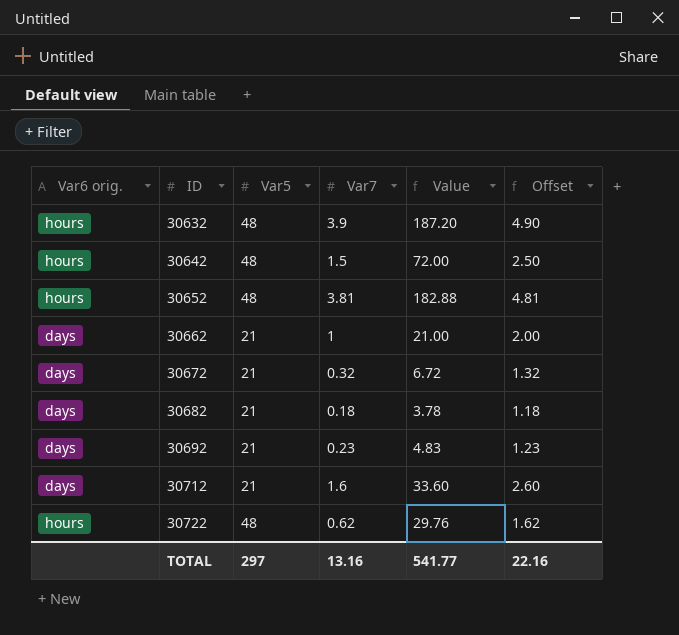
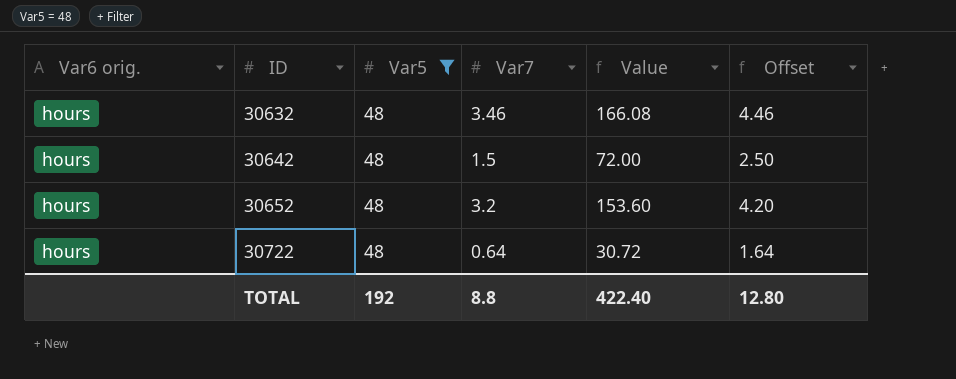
filter: none -> Var5 = 48
30632 | Var7: 3.9 -> 3.46
30632 | Value: 187.20 -> 166.08
30632 | Offset: 4.90 -> 4.46
30652 | Var7: 3.81 -> 3.2
30652 | Value: 182.88 -> 153.60
30652 | Offset: 4.81 -> 4.20
30722 | Var7: 0.62 -> 0.64
30722 | Value: 29.76 -> 30.72
30722 | Offset: 1.62 -> 1.64
TOTAL | Var5: 297 -> 192
TOTAL | Var7: 13.16 -> 8.8
TOTAL | Value: 541.77 -> 422.40
TOTAL | Offset: 22.16 -> 12.80

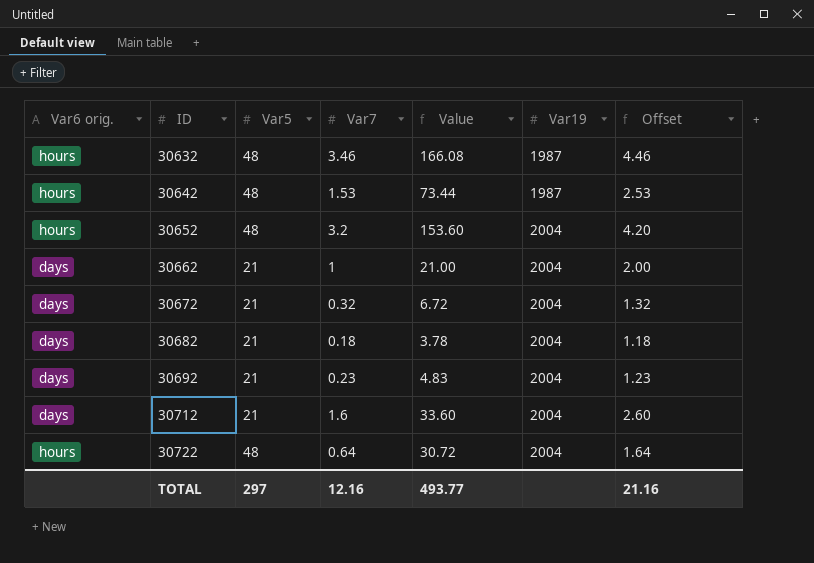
filter: Var5 = 48 -> none
column Var19 | position: none -> 6
30642 | Var7: 1.5 -> 1.53
30642 | Value: 72.00 -> 73.44
30642 | Offset: 2.50 -> 2.53
TOTAL | Var5: 192 -> 297
TOTAL | Var7: 8.8 -> 12.16
TOTAL | Value: 422.40 -> 493.77
TOTAL | Offset: 12.80 -> 21.16

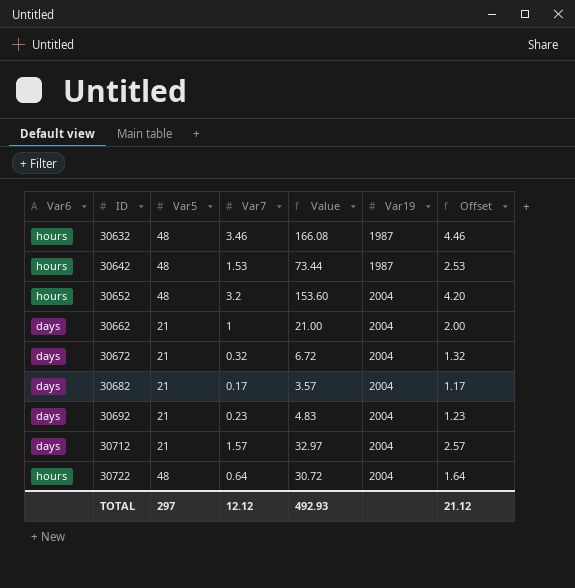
column name: Var6 orig. -> Var6
30682 | Var7: 0.18 -> 0.17
30682 | Value: 3.78 -> 3.57
30682 | Offset: 1.18 -> 1.17
30712 | Var7: 1.6 -> 1.57
30712 | Value: 33.60 -> 32.97
30712 | Offset: 2.60 -> 2.57
TOTAL | Var7: 12.16 -> 12.12
TOTAL | Value: 493.77 -> 492.93
TOTAL | Offset: 21.16 -> 21.12

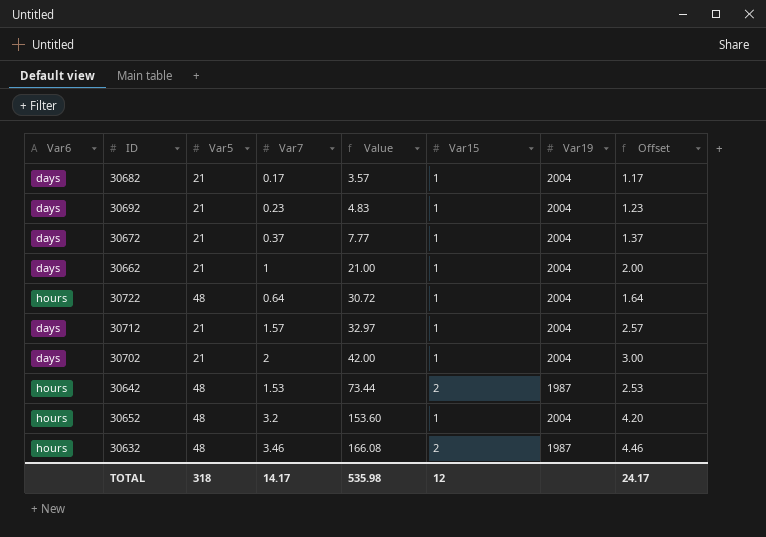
row order: ID ascending -> Value ascending
column Var15 | position: none -> 6
30672 | Var7: 0.32 -> 0.37
30672 | Value: 6.72 -> 7.77
30672 | Offset: 1.32 -> 1.37
row 30702: none -> days | 21 | 2 | 42.00 | 1 | 2004 | 3.00
TOTAL | Var5: 297 -> 318
TOTAL | Var7: 12.12 -> 14.17
TOTAL | Value: 492.93 -> 535.98
TOTAL | Offset: 21.12 -> 24.17

